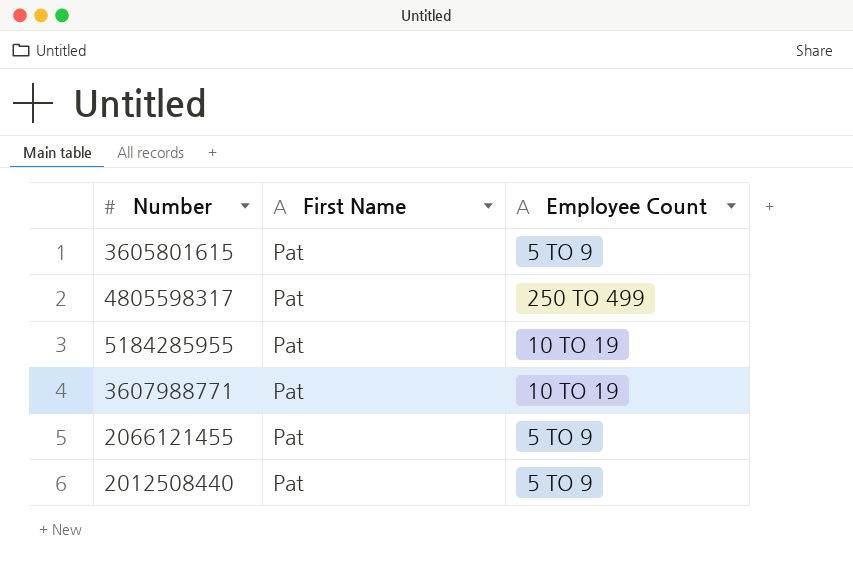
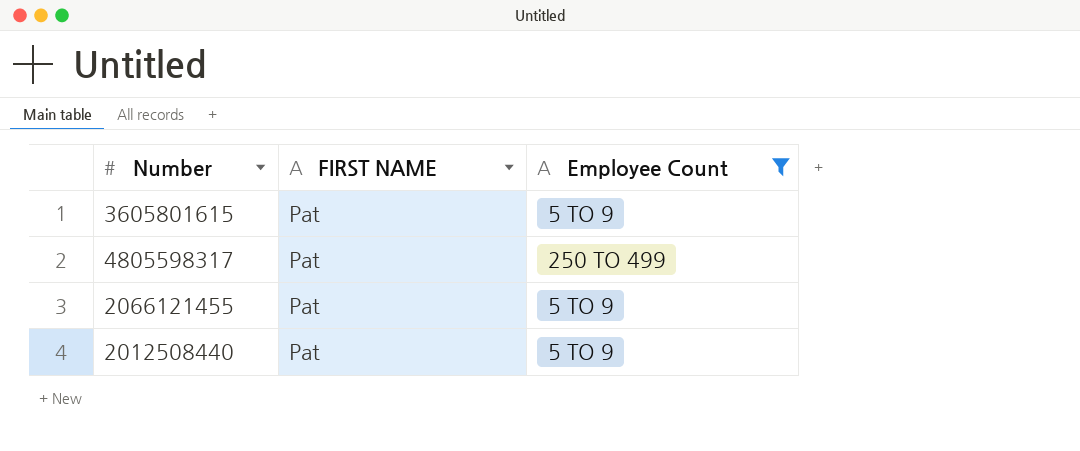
filter: none -> Employee Count != 10 TO 19
column name: First Name -> FIRST NAME

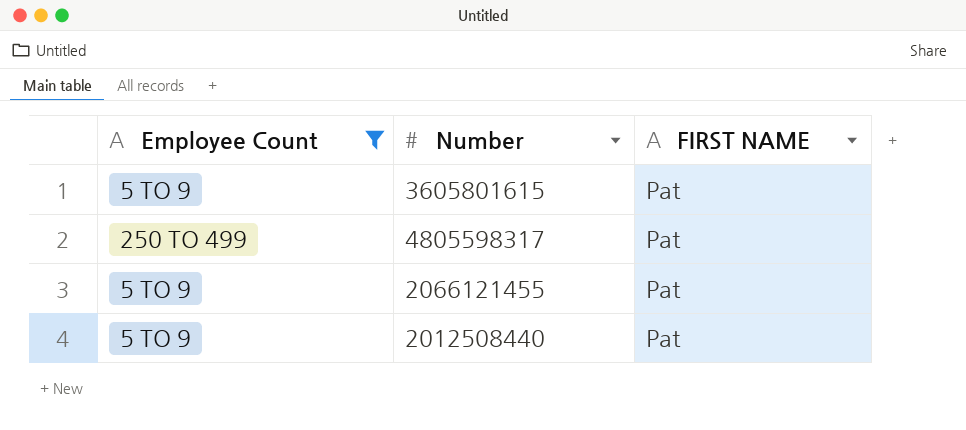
column Employee Count | position: 3 -> 1

